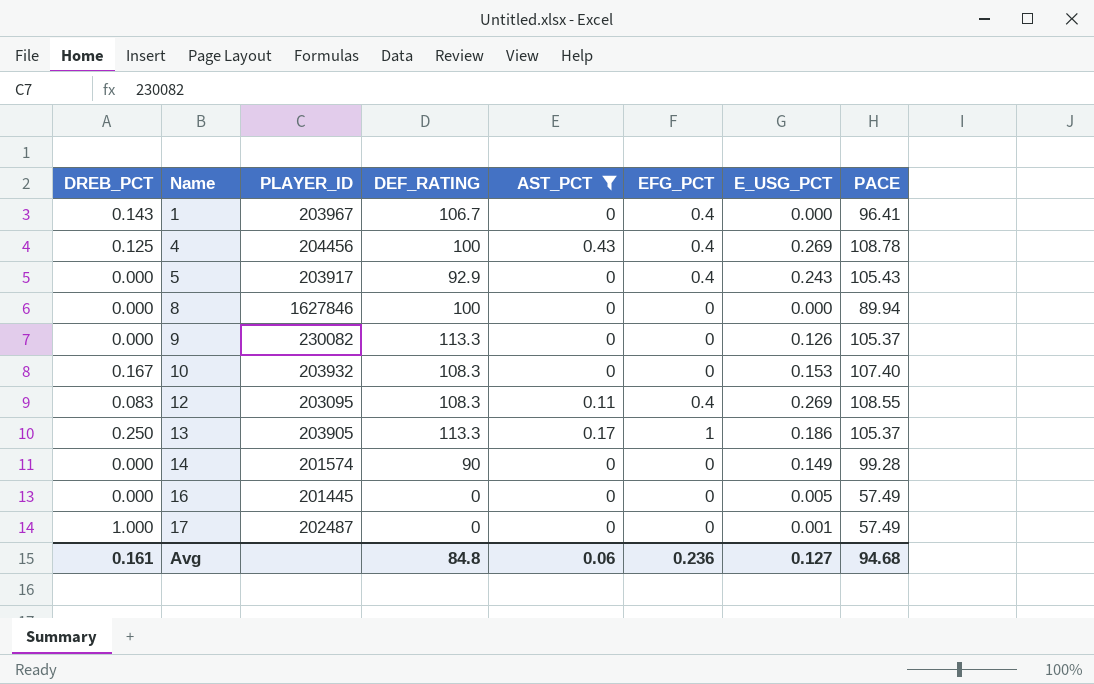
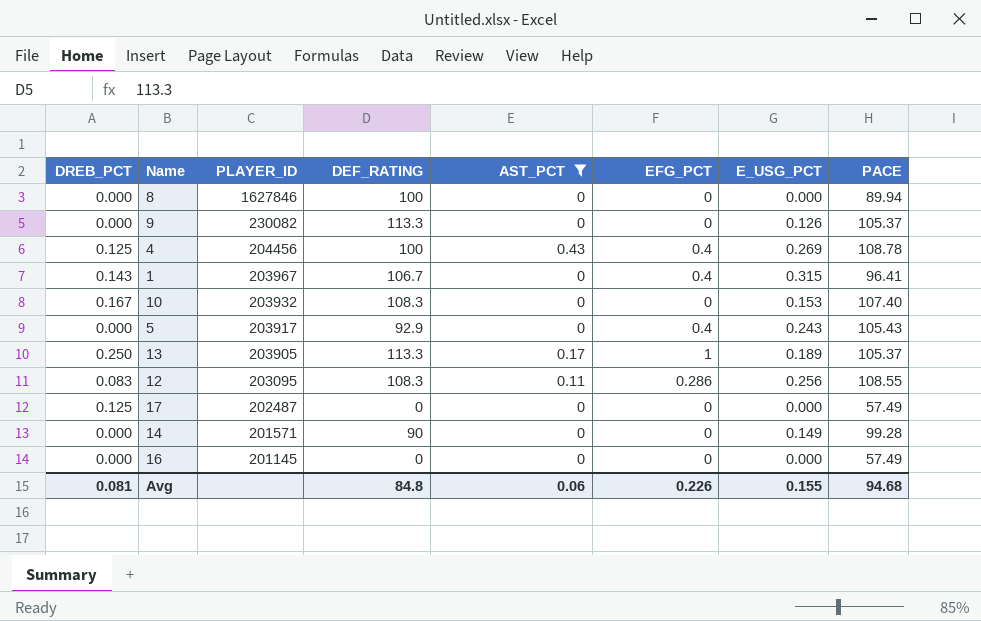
row order: Name ascending -> PLAYER_ID descending
1 | E_USG_PCT: 0.000 -> 0.315
13 | E_USG_PCT: 0.186 -> 0.189
12 | EFG_PCT: 0.4 -> 0.286
12 | E_USG_PCT: 0.269 -> 0.256
17 | DREB_PCT: 1.000 -> 0.125
17 | E_USG_PCT: 0.001 -> 0.000
14 | PLAYER_ID: 201574 -> 201571
16 | PLAYER_ID: 201445 -> 201145
16 | E_USG_PCT: 0.005 -> 0.000
Avg | DREB_PCT: 0.161 -> 0.081
Avg | EFG_PCT: 0.236 -> 0.226
Avg | E_USG_PCT: 0.127 -> 0.155

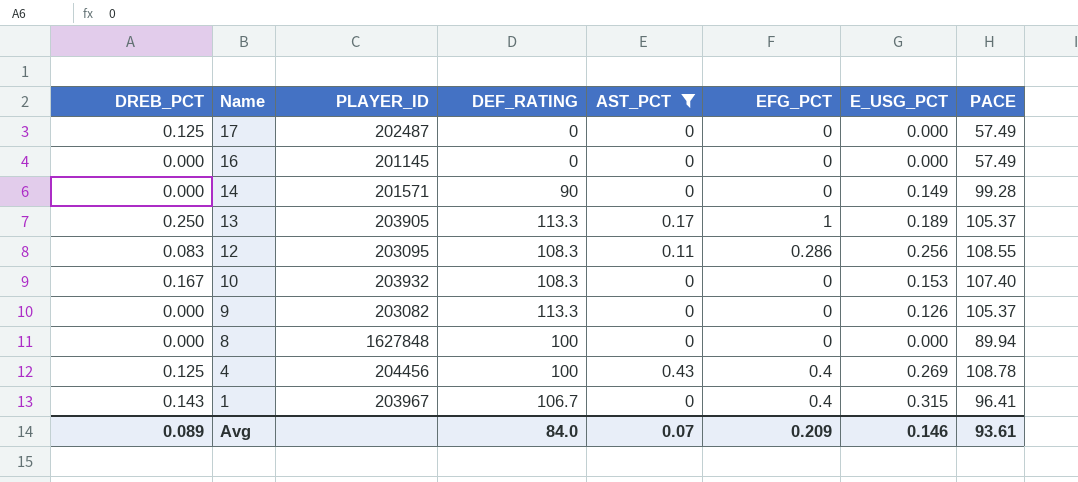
row order: PLAYER_ID descending -> Name descending
row 5: 0.000 | 203917 | 92.9 | 0 | 0.4 | 0.243 | 105.43 -> none
9 | PLAYER_ID: 230082 -> 203082
8 | PLAYER_ID: 1627846 -> 1627848
Avg | DREB_PCT: 0.081 -> 0.089
Avg | DEF_RATING: 84.8 -> 84.0
Avg | AST_PCT: 0.06 -> 0.07
Avg | EFG_PCT: 0.226 -> 0.209
Avg | E_USG_PCT: 0.155 -> 0.146
Avg | PACE: 94.68 -> 93.61

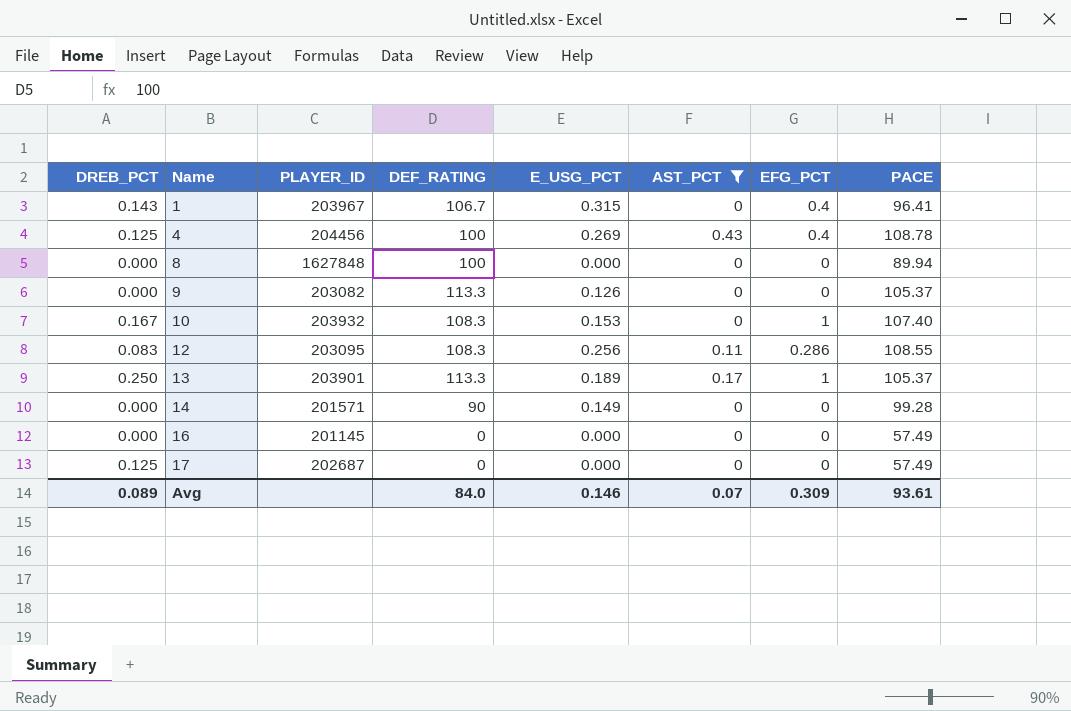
row order: Name descending -> Name ascending
column E_USG_PCT | position: 7 -> 5
10 | EFG_PCT: 0 -> 1
13 | PLAYER_ID: 203905 -> 203901
17 | PLAYER_ID: 202487 -> 202687
Avg | EFG_PCT: 0.209 -> 0.309

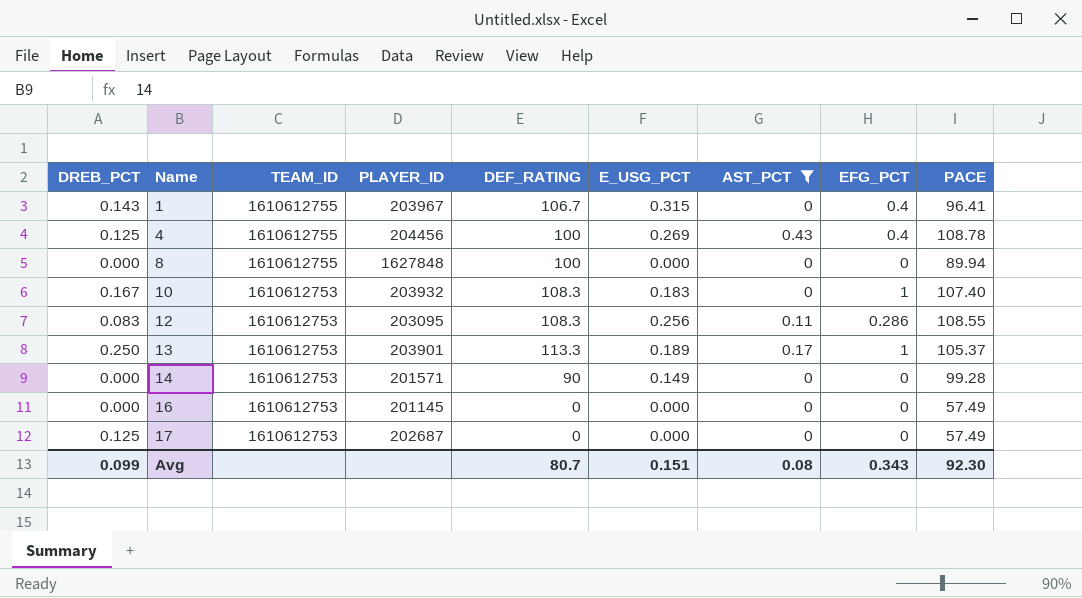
column TEAM_ID | position: none -> 3
row 9: 0.000 | 203082 | 113.3 | 0.126 | 0 | 0 | 105.37 -> none
10 | E_USG_PCT: 0.153 -> 0.183
Avg | DREB_PCT: 0.089 -> 0.099
Avg | DEF_RATING: 84.0 -> 80.7
Avg | E_USG_PCT: 0.146 -> 0.151
Avg | AST_PCT: 0.07 -> 0.08
Avg | EFG_PCT: 0.309 -> 0.343
Avg | PACE: 93.61 -> 92.30

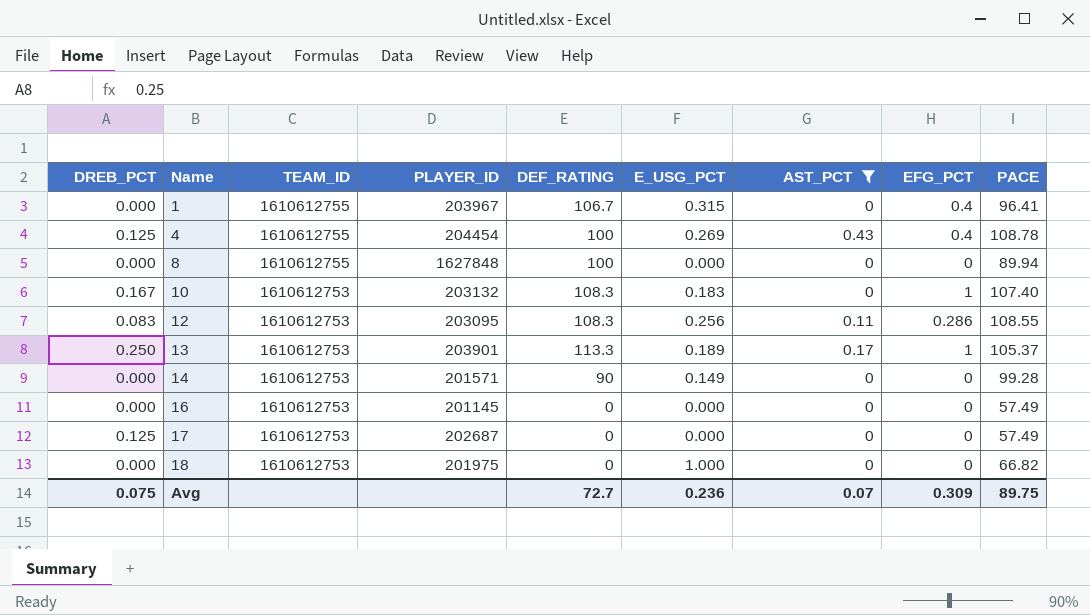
1 | DREB_PCT: 0.143 -> 0.000
4 | PLAYER_ID: 204456 -> 204454
10 | PLAYER_ID: 203932 -> 203132
row 18: none -> 0.000 | 1610612753 | 201975 | 0 | 1.000 | 0 | 0 | 66.82
Avg | DREB_PCT: 0.099 -> 0.075
Avg | DEF_RATING: 80.7 -> 72.7
Avg | E_USG_PCT: 0.151 -> 0.236
Avg | AST_PCT: 0.08 -> 0.07
Avg | EFG_PCT: 0.343 -> 0.309
Avg | PACE: 92.30 -> 89.75

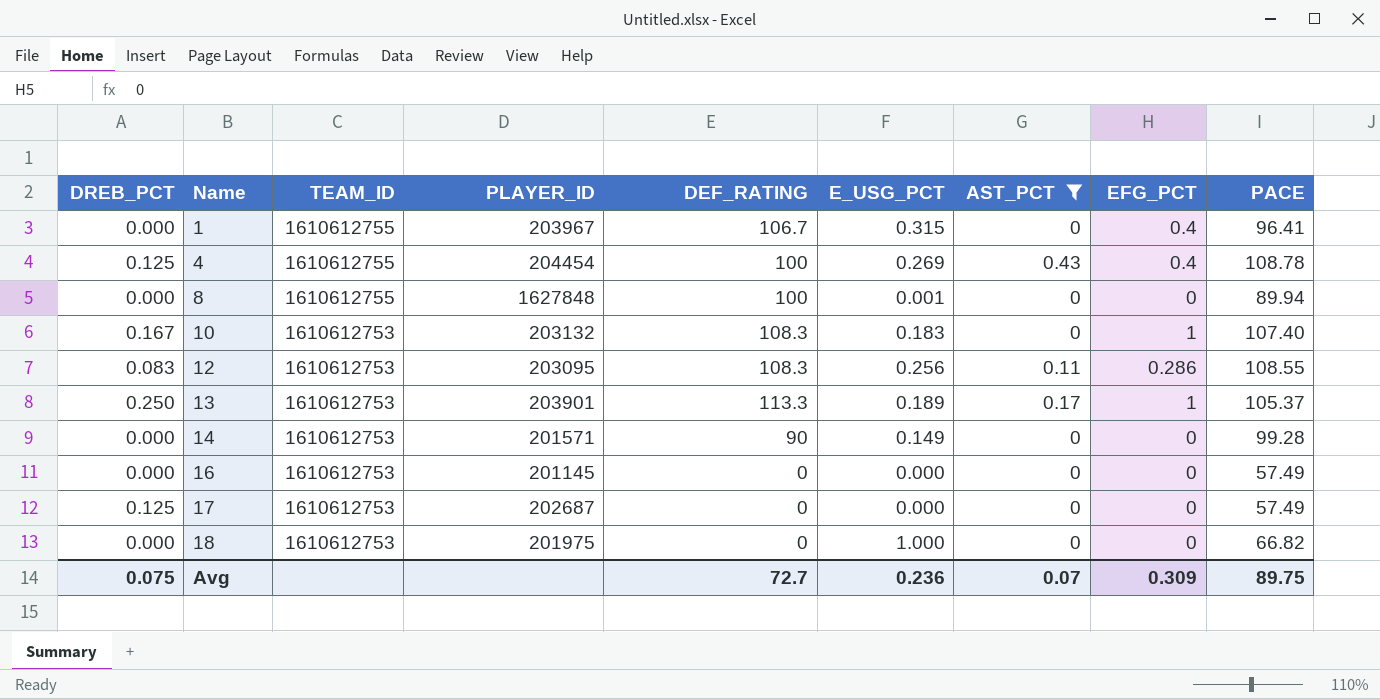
8 | E_USG_PCT: 0.000 -> 0.001

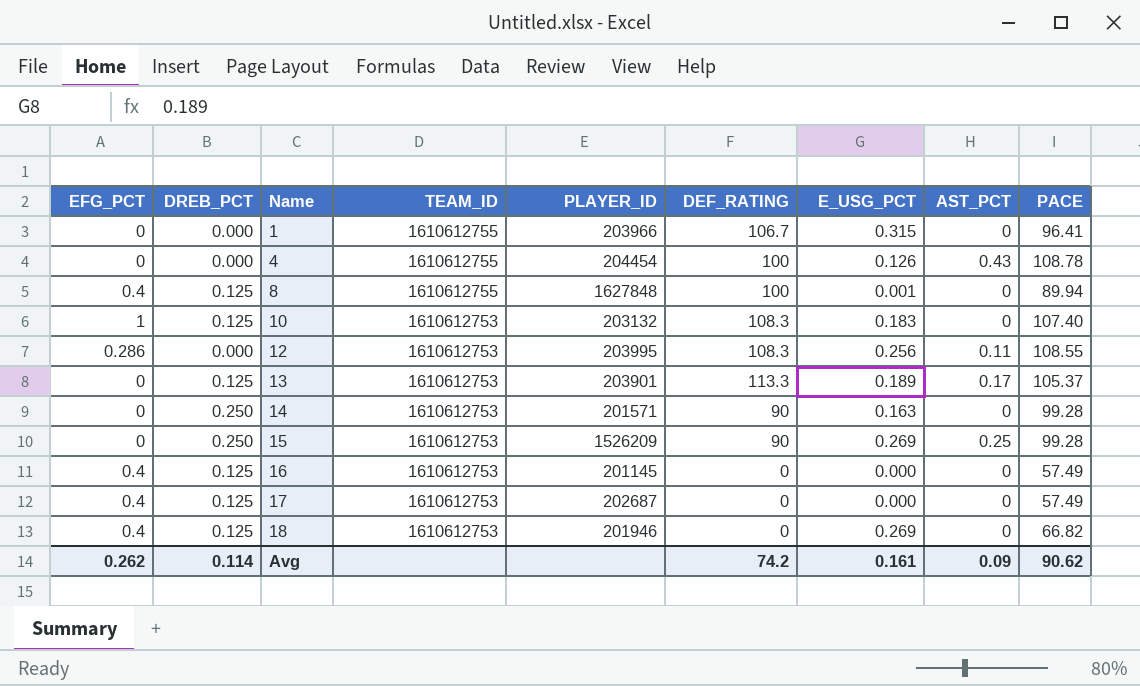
filter: AST_PCT != 0.25 -> none
column EFG_PCT | position: 8 -> 1
1 | EFG_PCT: 0.4 -> 0
1 | PLAYER_ID: 203967 -> 203966
4 | EFG_PCT: 0.4 -> 0
4 | DREB_PCT: 0.125 -> 0.000
4 | E_USG_PCT: 0.269 -> 0.126
8 | EFG_PCT: 0 -> 0.4
8 | DREB_PCT: 0.000 -> 0.125
10 | DREB_PCT: 0.167 -> 0.125
12 | DREB_PCT: 0.083 -> 0.000
12 | PLAYER_ID: 203095 -> 203995
13 | EFG_PCT: 1 -> 0
13 | DREB_PCT: 0.250 -> 0.125
14 | DREB_PCT: 0.000 -> 0.250
14 | E_USG_PCT: 0.149 -> 0.163
16 | EFG_PCT: 0 -> 0.4
16 | DREB_PCT: 0.000 -> 0.125
17 | EFG_PCT: 0 -> 0.4
18 | EFG_PCT: 0 -> 0.4
18 | DREB_PCT: 0.000 -> 0.125
18 | PLAYER_ID: 201975 -> 201946
18 | E_USG_PCT: 1.000 -> 0.269
Avg | EFG_PCT: 0.309 -> 0.262
Avg | DREB_PCT: 0.075 -> 0.114
Avg | DEF_RATING: 72.7 -> 74.2
Avg | E_USG_PCT: 0.236 -> 0.161
Avg | AST_PCT: 0.07 -> 0.09
Avg | PACE: 89.75 -> 90.62

